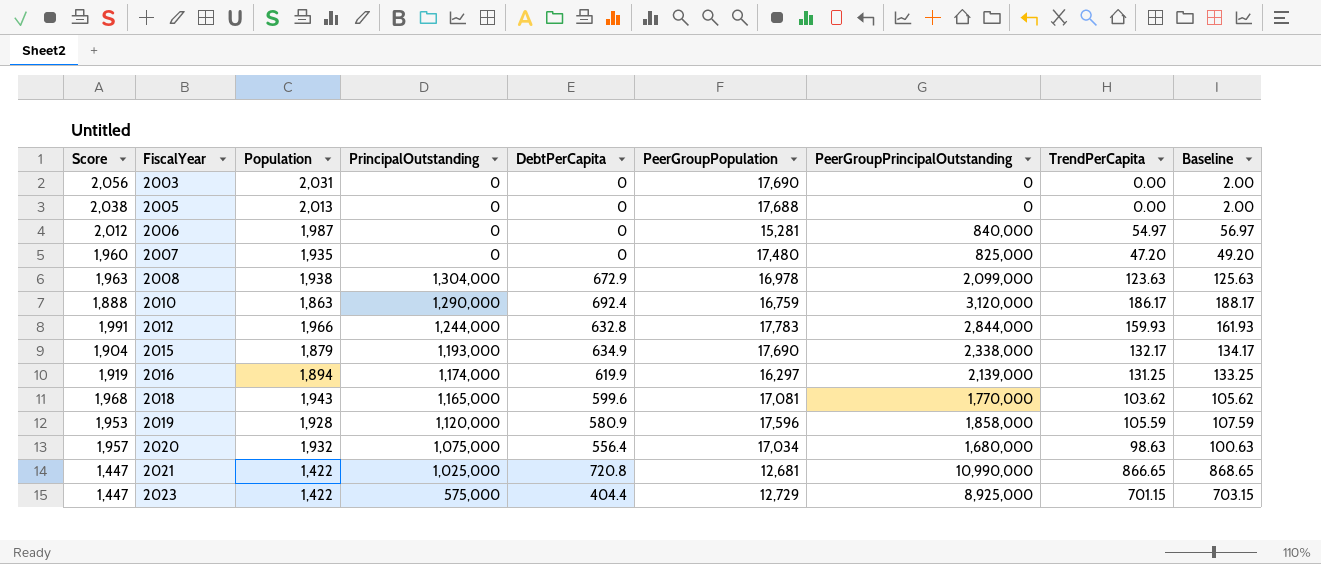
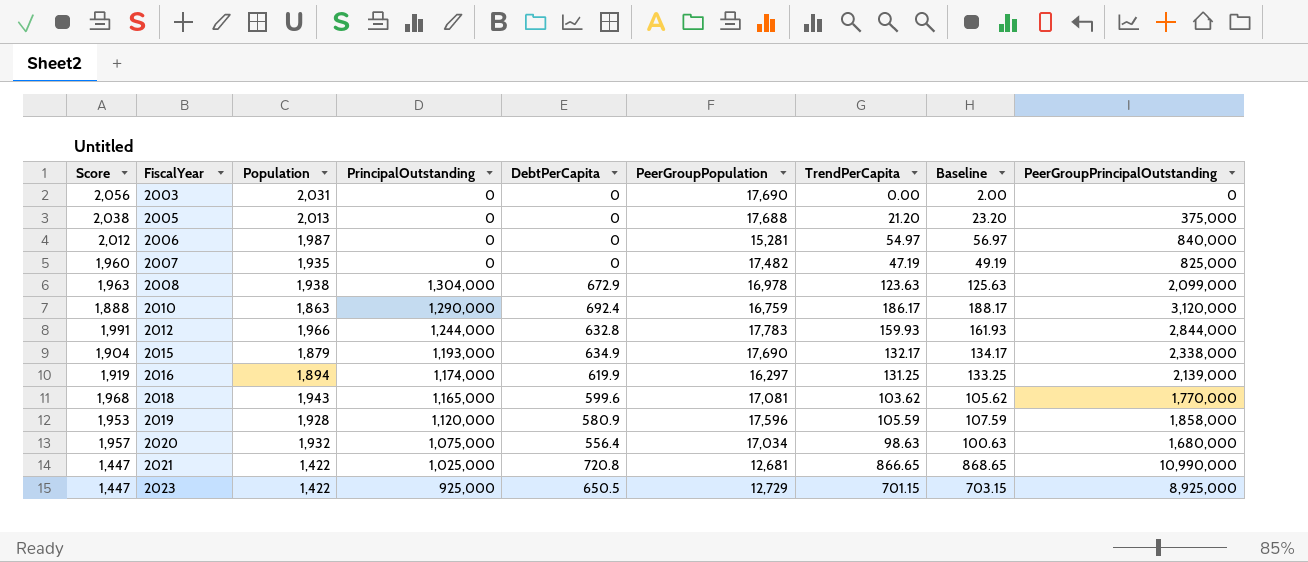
column PeerGroupPrincipalOutstanding | position: 7 -> 9
2005 | TrendPerCapita: 0.00 -> 21.20
2005 | Baseline: 2.00 -> 23.20
2005 | PeerGroupPrincipalOutstanding: 0 -> 375,000
2007 | PeerGroupPopulation: 17,480 -> 17,482
2007 | TrendPerCapita: 47.20 -> 47.19
2007 | Baseline: 49.20 -> 49.19
2023 | PrincipalOutstanding: 575,000 -> 925,000
2023 | DebtPerCapita: 404.4 -> 650.5

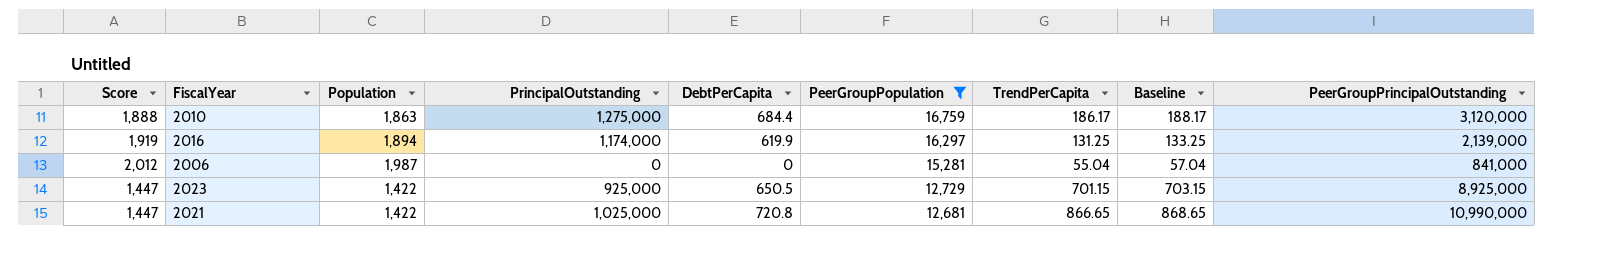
filter: none -> PeerGroupPopulation <= 16,759
row order: FiscalYear ascending -> PeerGroupPopulation descending
2010 | PrincipalOutstanding: 1,290,000 -> 1,275,000
2010 | DebtPerCapita: 692.4 -> 684.4
2006 | TrendPerCapita: 54.97 -> 55.04
2006 | Baseline: 56.97 -> 57.04
2006 | PeerGroupPrincipalOutstanding: 840,000 -> 841,000

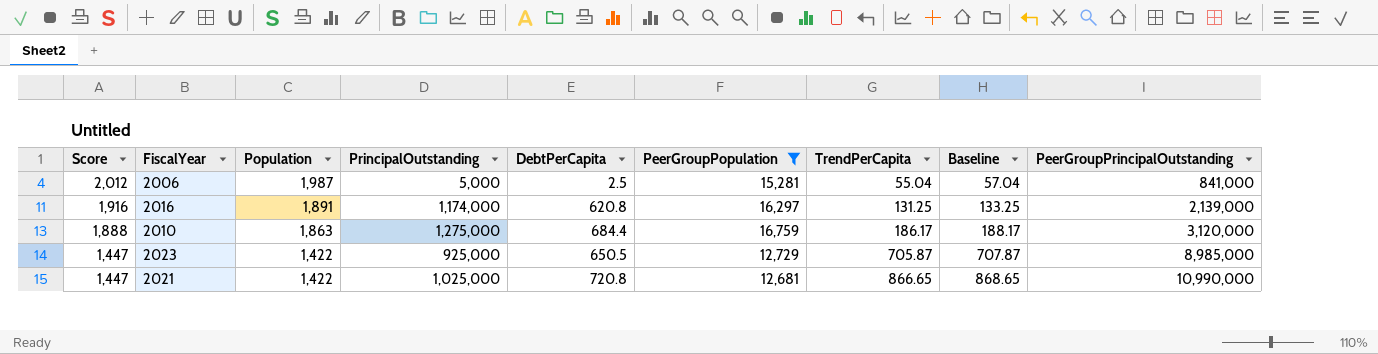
row order: PeerGroupPopulation descending -> Score descending
2006 | PrincipalOutstanding: 0 -> 5,000
2006 | DebtPerCapita: 0 -> 2.5
2016 | Score: 1,919 -> 1,916
2016 | Population: 1,894 -> 1,891
2016 | DebtPerCapita: 619.9 -> 620.8
2023 | TrendPerCapita: 701.15 -> 705.87
2023 | Baseline: 703.15 -> 707.87
2023 | PeerGroupPrincipalOutstanding: 8,925,000 -> 8,985,000

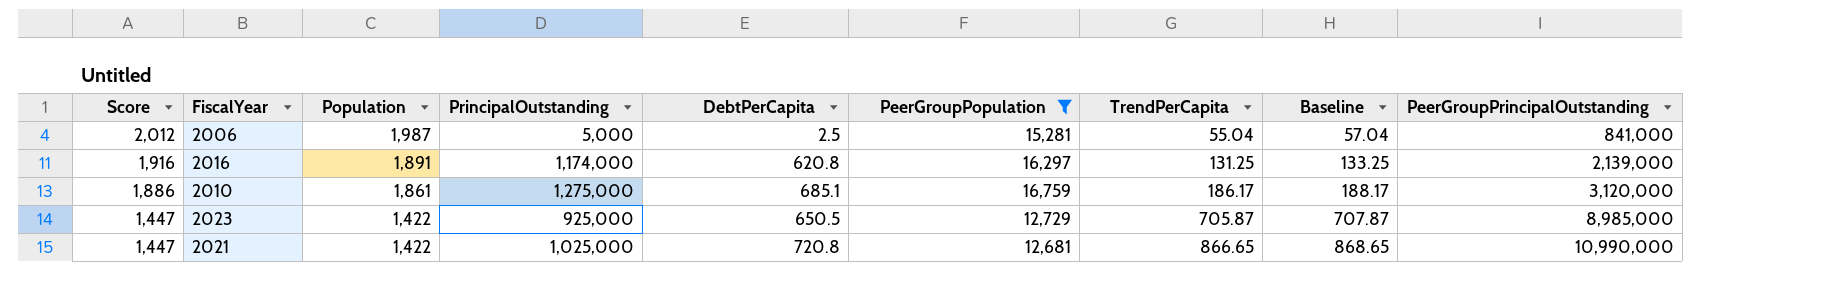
2010 | Score: 1,888 -> 1,886
2010 | Population: 1,863 -> 1,861
2010 | DebtPerCapita: 684.4 -> 685.1

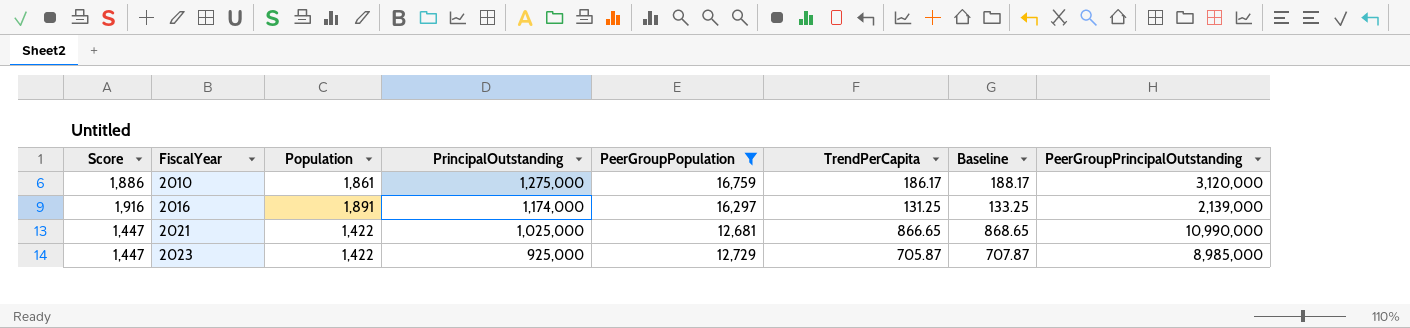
row order: Score descending -> FiscalYear ascending
column DebtPerCapita | formula: [PrincipalOutstanding] / [Population] -> none
row 2006: 2,012 | 1,987 | 5,000 | 2.5 | 15,281 | 55.04 | 57.04 | 841,000 -> none

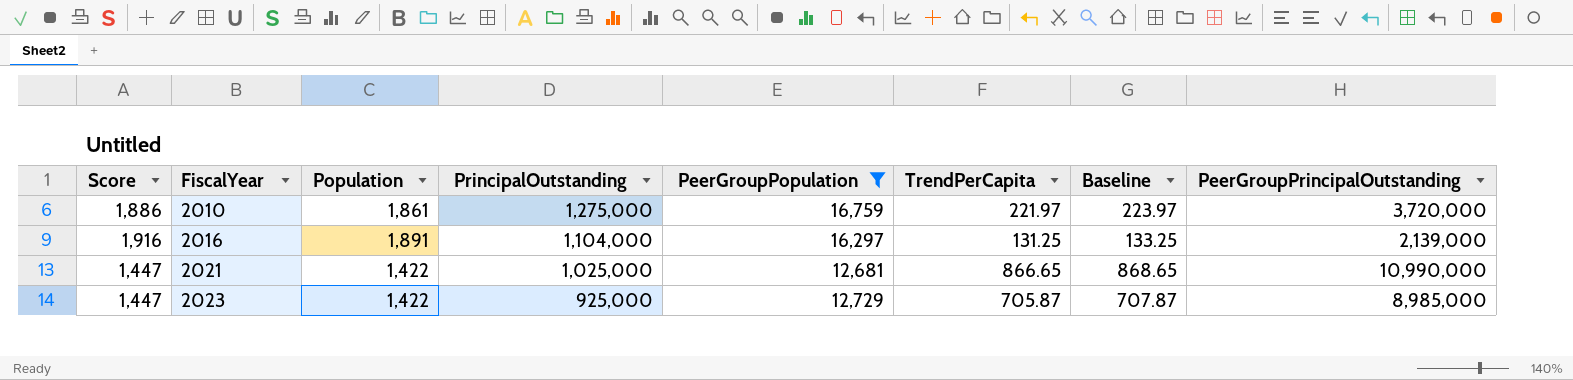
2010 | TrendPerCapita: 186.17 -> 221.97
2010 | Baseline: 188.17 -> 223.97
2010 | PeerGroupPrincipalOutstanding: 3,120,000 -> 3,720,000
2016 | PrincipalOutstanding: 1,174,000 -> 1,104,000

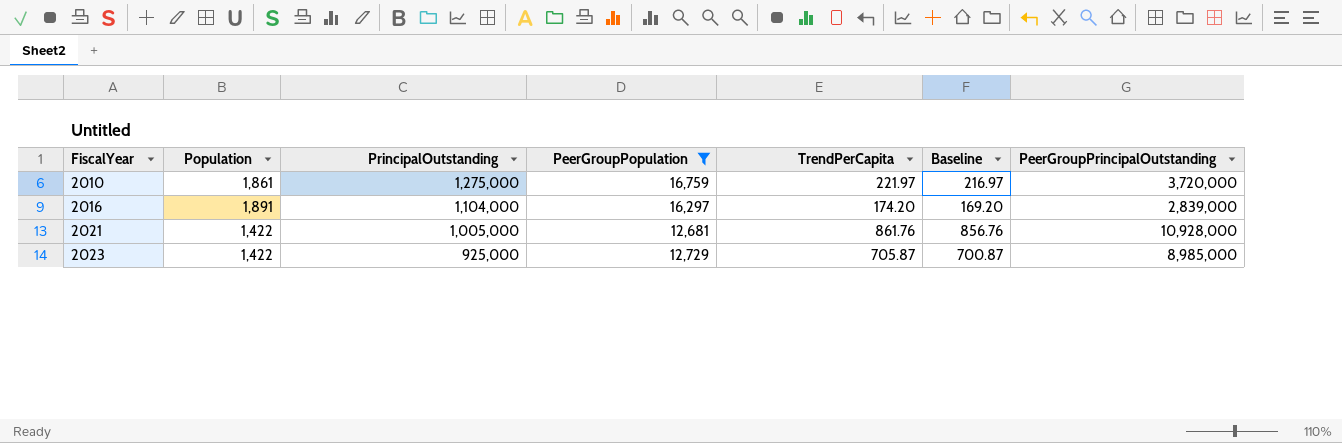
column Score | formula: [Population] + 25 -> none
column Baseline | formula: [TrendPerCapita] + 2 -> [TrendPerCapita] - 5
2016 | TrendPerCapita: 131.25 -> 174.20
2016 | PeerGroupPrincipalOutstanding: 2,139,000 -> 2,839,000
2021 | PrincipalOutstanding: 1,025,000 -> 1,005,000
2021 | TrendPerCapita: 866.65 -> 861.76
2021 | PeerGroupPrincipalOutstanding: 10,990,000 -> 10,928,000

